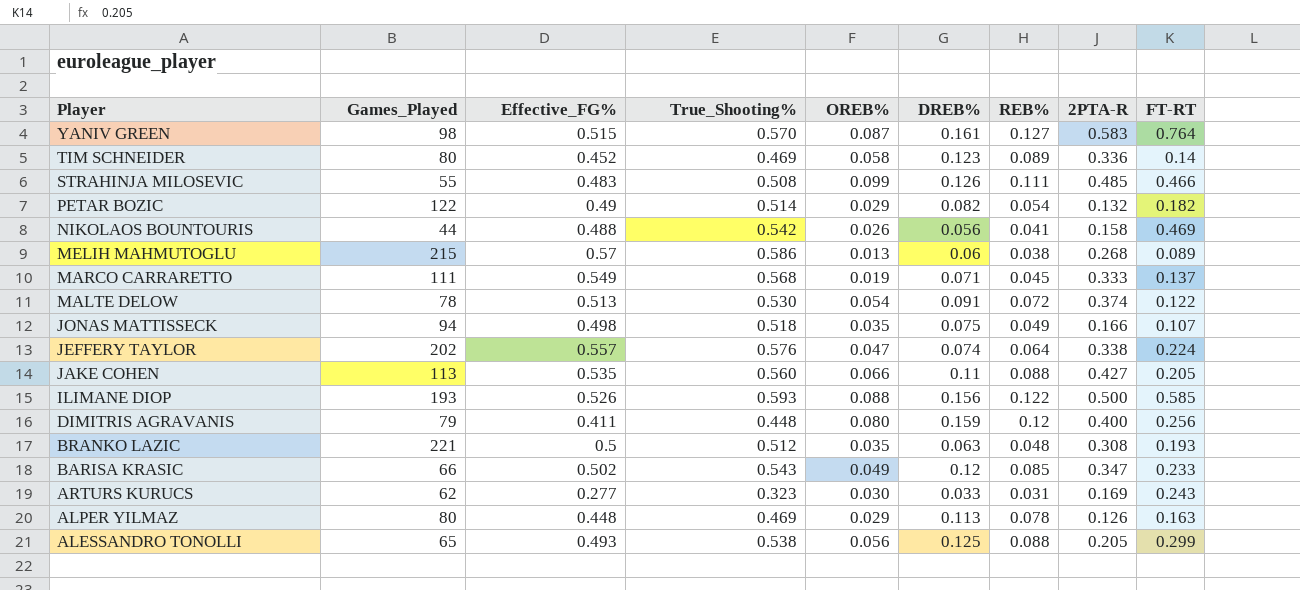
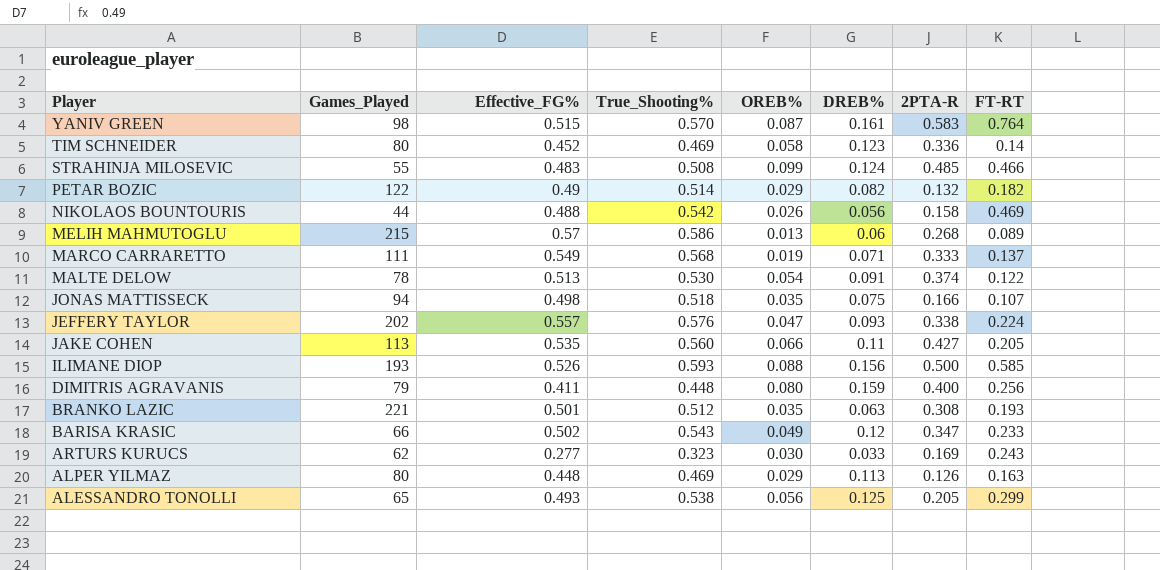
column REB% | position: 7 -> none
STRAHINJA MILOSEVIC | DREB%: 0.126 -> 0.124
JEFFERY TAYLOR | DREB%: 0.074 -> 0.093
BRANKO LAZIC | Effective_FG%: 0.5 -> 0.501

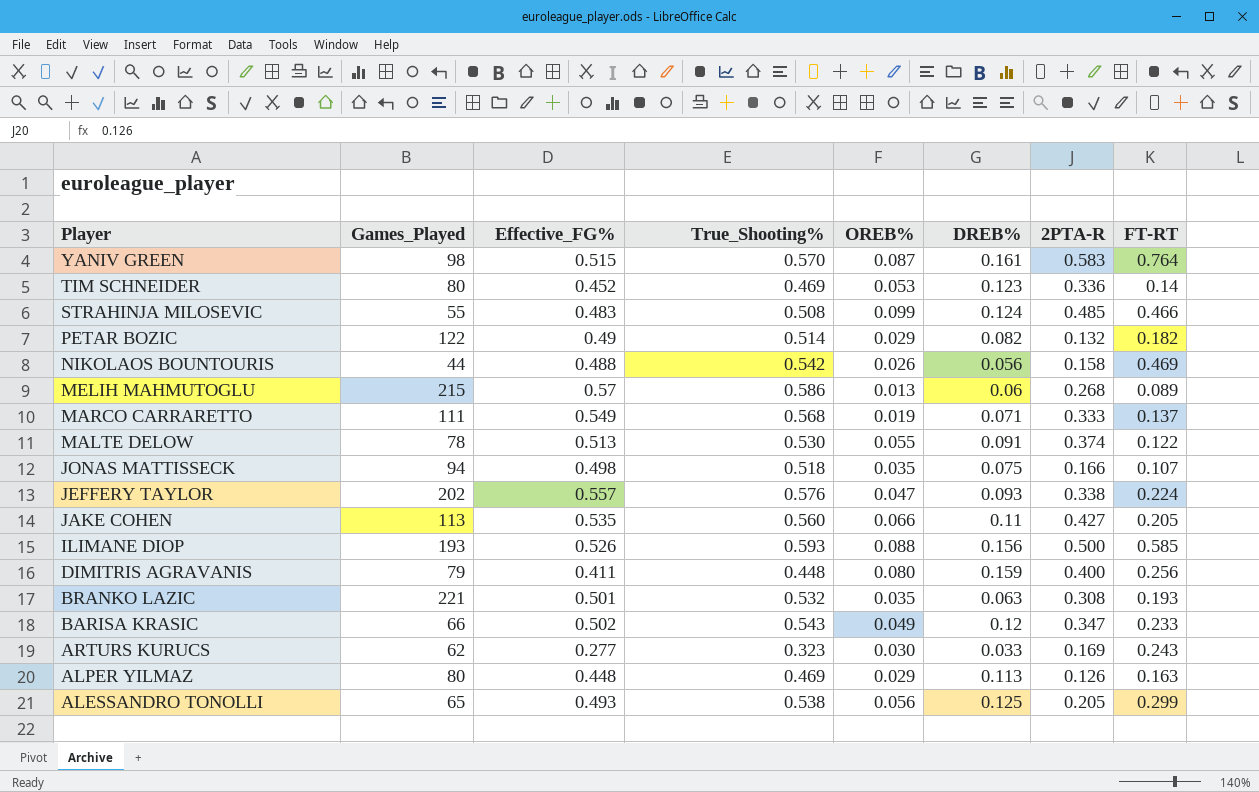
TIM SCHNEIDER | OREB%: 0.058 -> 0.053
MALTE DELOW | OREB%: 0.054 -> 0.055
BRANKO LAZIC | True_Shooting%: 0.512 -> 0.532

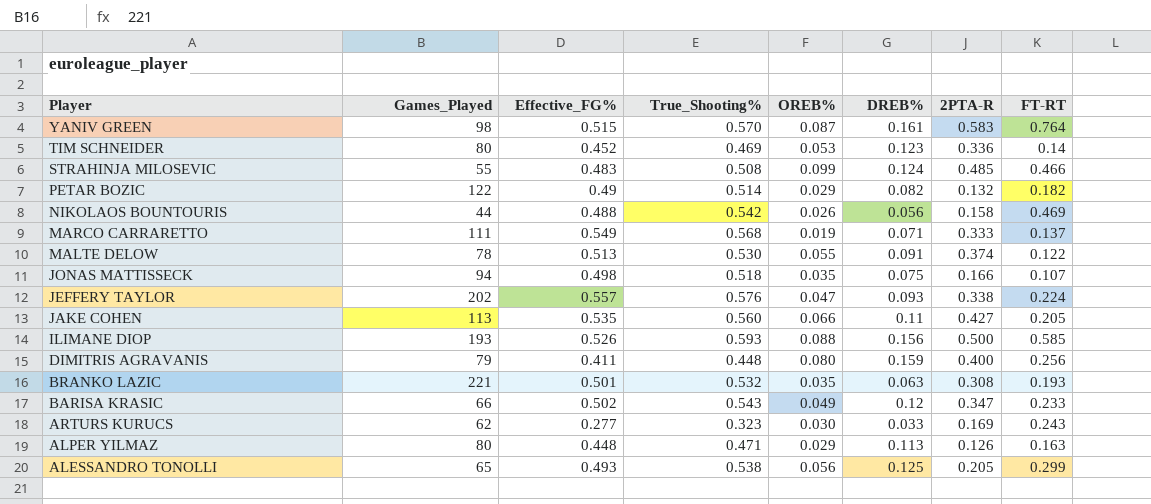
row MELIH MAHMUTOGLU: 215 | 0.57 | 0.586 | 0.013 | 0.06 | 0.268 | 0.089 -> none
ALPER YILMAZ | True_Shooting%: 0.469 -> 0.471

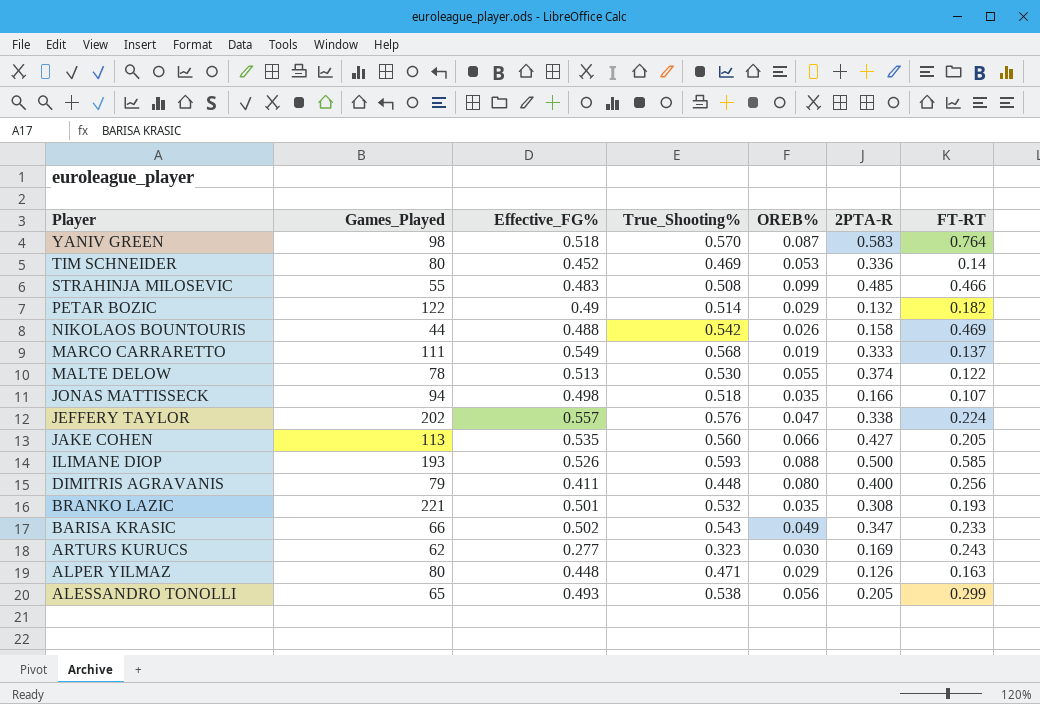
column DREB% | position: 6 -> none
YANIV GREEN | Effective_FG%: 0.515 -> 0.518

